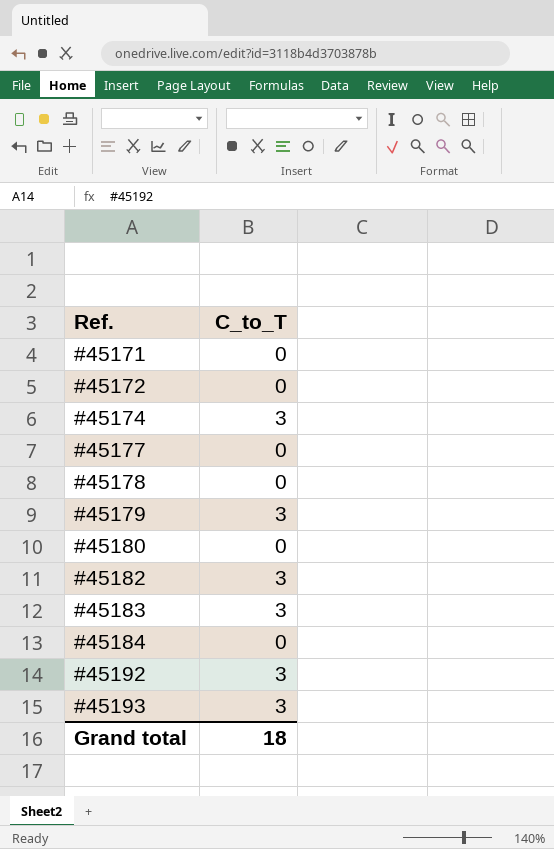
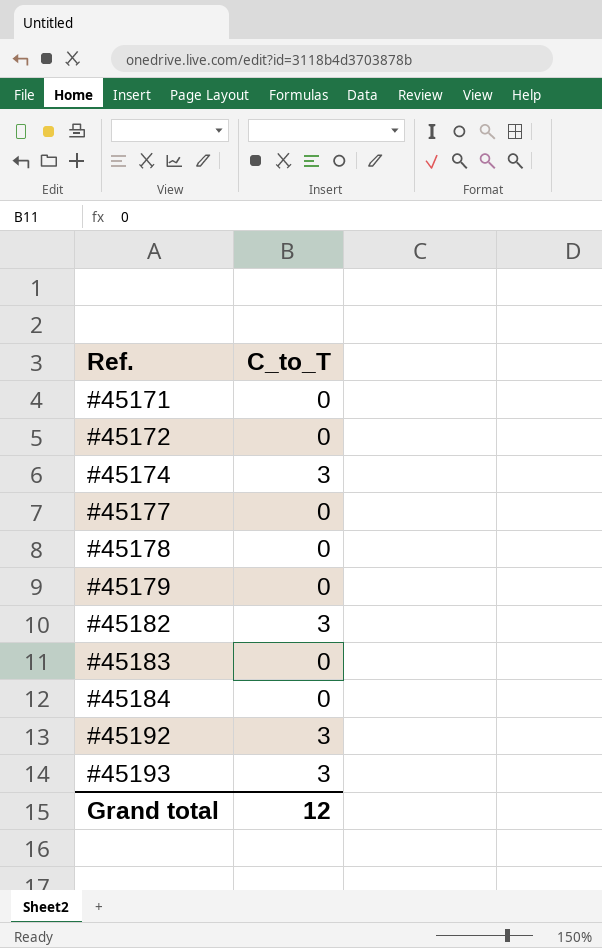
row #45180: 0 -> none
#45179 | C_to_T: 3 -> 0
#45183 | C_to_T: 3 -> 0
Grand total | C_to_T: 18 -> 12

